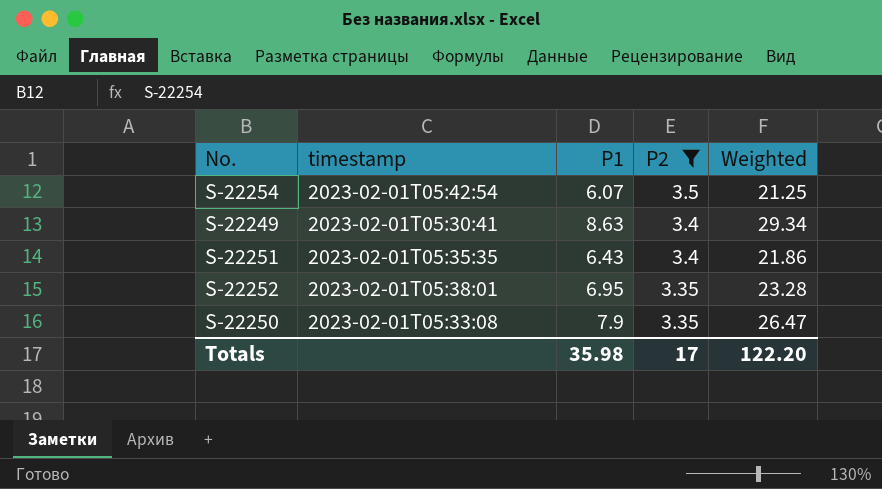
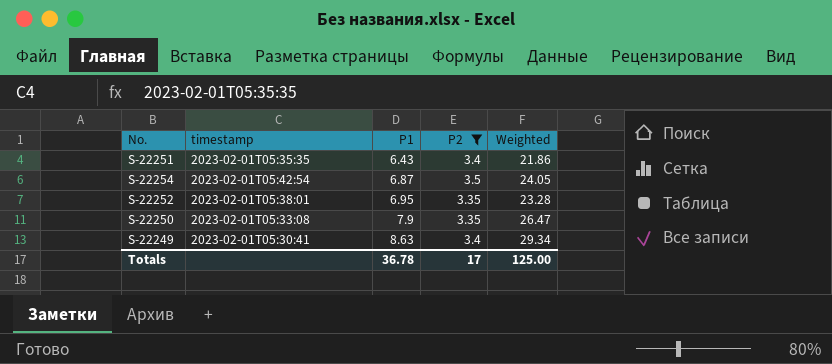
row order: P2 descending -> P1 ascending
S-22254 | P1: 6.07 -> 6.87
S-22254 | Weighted: 21.25 -> 24.05
Totals | P1: 35.98 -> 36.78
Totals | Weighted: 122.20 -> 125.00

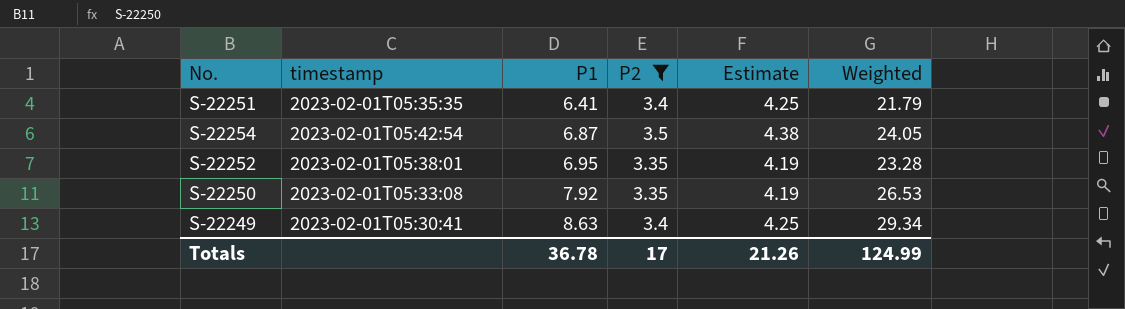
column Estimate | formula: none -> [P2] * 1.25
S-22251 | P1: 6.43 -> 6.41
S-22251 | Weighted: 21.86 -> 21.79
S-22250 | P1: 7.9 -> 7.92
S-22250 | Weighted: 26.47 -> 26.53
Totals | Weighted: 125.00 -> 124.99

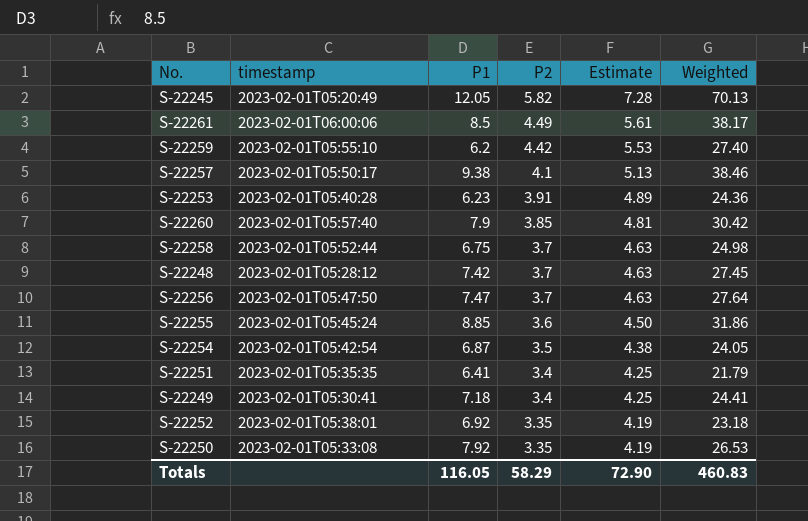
filter: P2 <= 3.5 -> none
row order: P1 ascending -> P2 descending
S-22249 | P1: 8.63 -> 7.18
S-22249 | Weighted: 29.34 -> 24.41
S-22252 | P1: 6.95 -> 6.92
S-22252 | Weighted: 23.28 -> 23.18
Totals | P1: 36.78 -> 116.05
Totals | P2: 17 -> 58.29
Totals | Estimate: 21.26 -> 72.90
Totals | Weighted: 124.99 -> 460.83

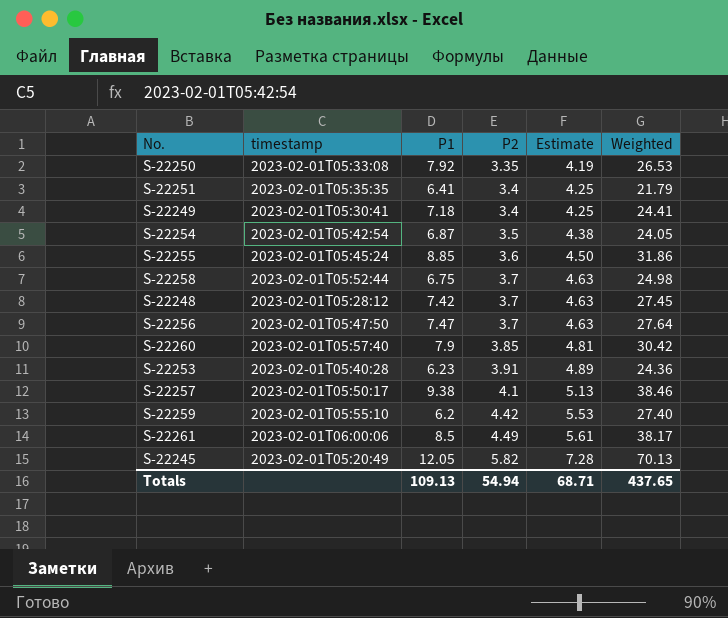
row order: P2 descending -> P2 ascending
row S-22252: 2023-02-01T05:38:01 | 6.92 | 3.35 | 4.19 | 23.18 -> none
Totals | P1: 116.05 -> 109.13
Totals | P2: 58.29 -> 54.94
Totals | Estimate: 72.90 -> 68.71
Totals | Weighted: 460.83 -> 437.65

